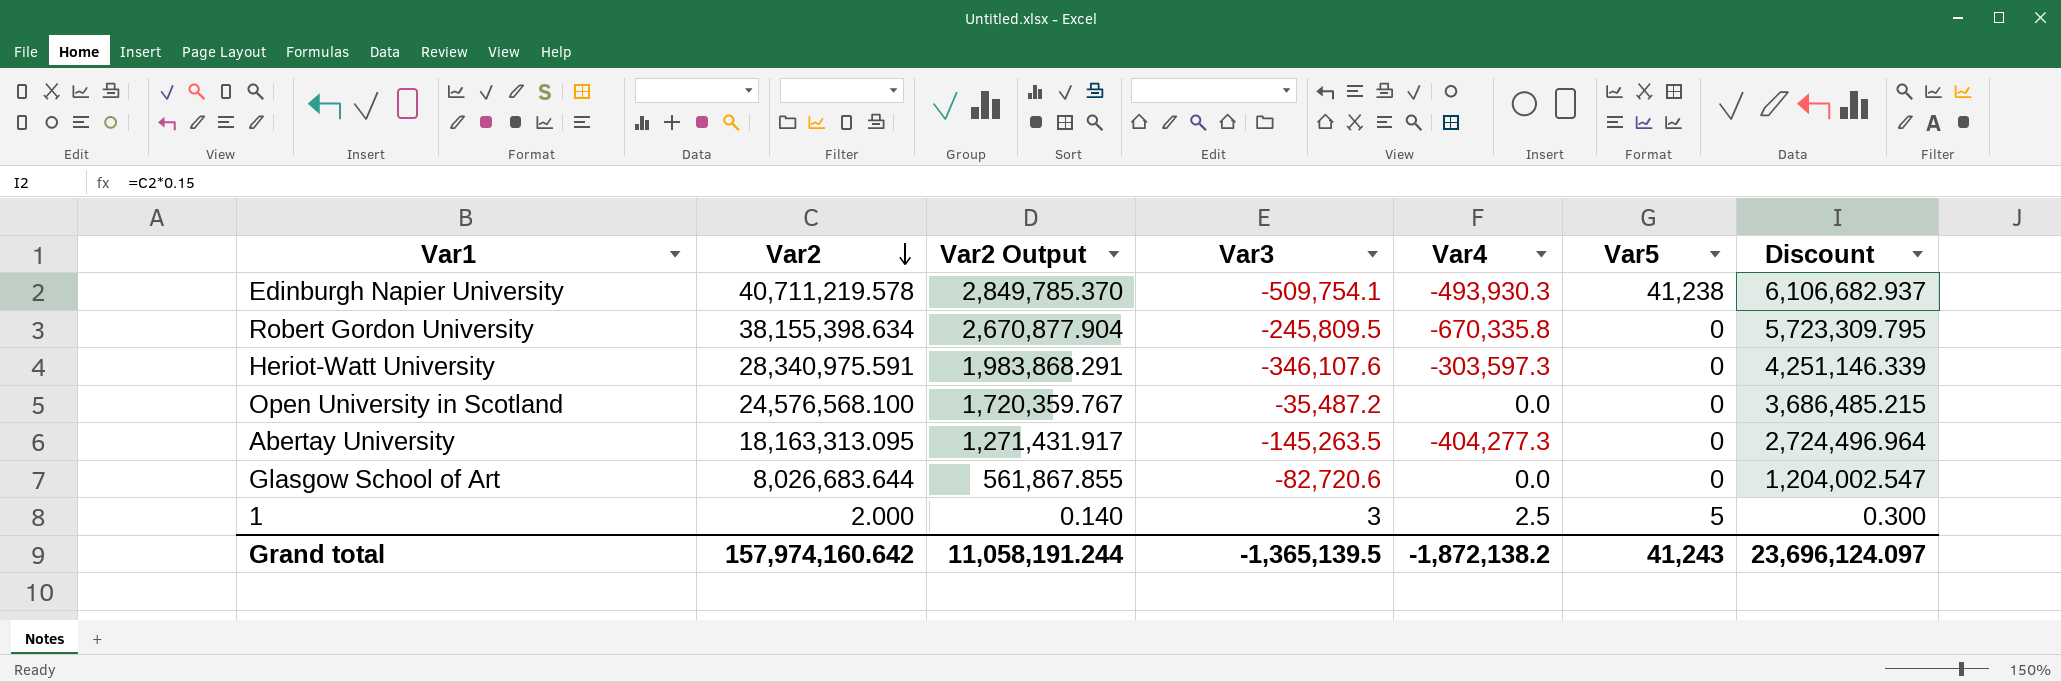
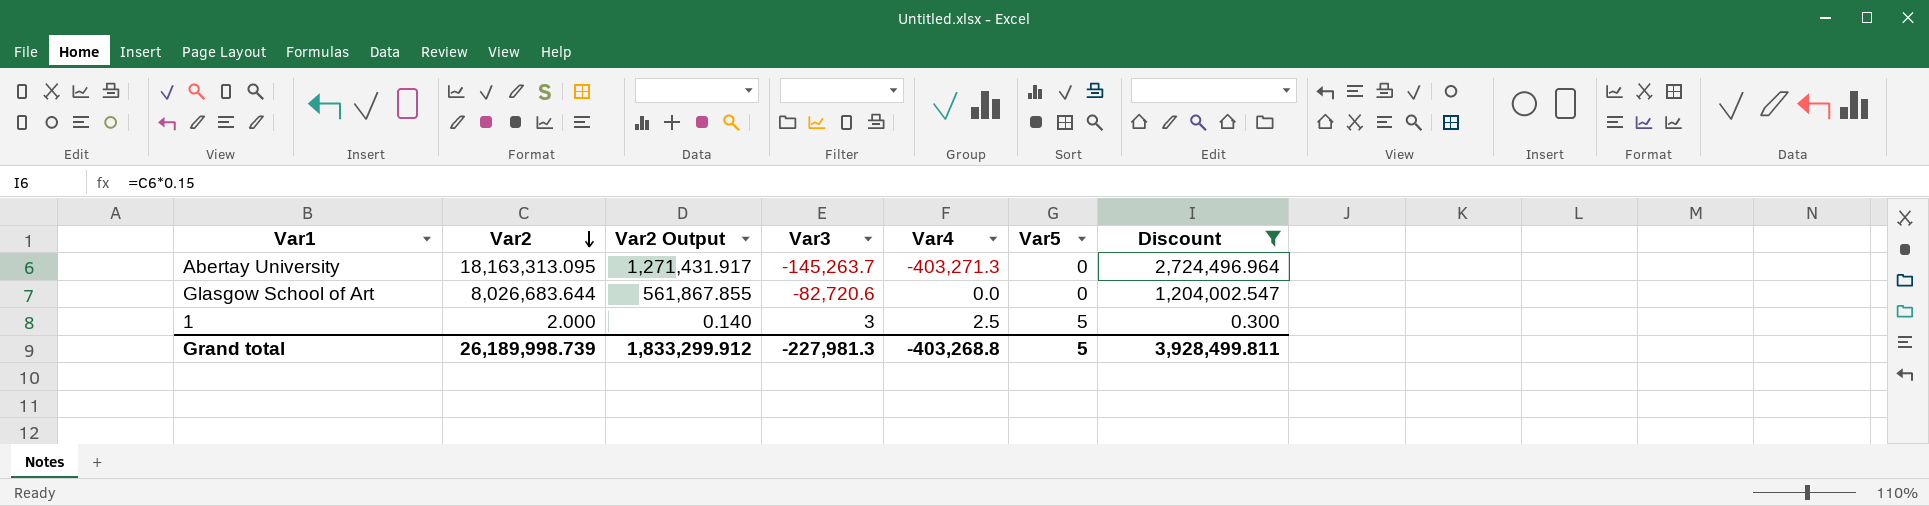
filter: none -> Discount <= 2,724,496.964
Abertay University | Var3: -145,263.5 -> -145,263.7
Abertay University | Var4: -404,277.3 -> -403,271.3
Grand total | Var2: 157,974,160.642 -> 26,189,998.739
Grand total | Var2 Output: 11,058,191.244 -> 1,833,299.912
Grand total | Var3: -1,365,139.5 -> -227,981.3
Grand total | Var4: -1,872,138.2 -> -403,268.8
Grand total | Var5: 41,243 -> 5
Grand total | Discount: 23,696,124.097 -> 3,928,499.811

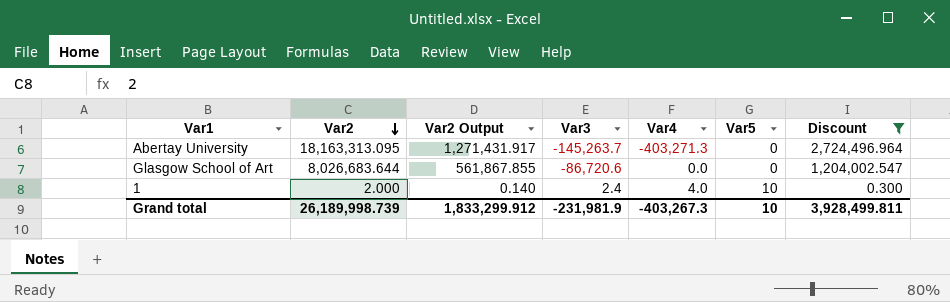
Glasgow School of Art | Var3: -82,720.6 -> -86,720.6
1 | Var3: 3 -> 2.4
1 | Var4: 2.5 -> 4.0
1 | Var5: 5 -> 10
Grand total | Var3: -227,981.3 -> -231,981.9
Grand total | Var4: -403,268.8 -> -403,267.3
Grand total | Var5: 5 -> 10

